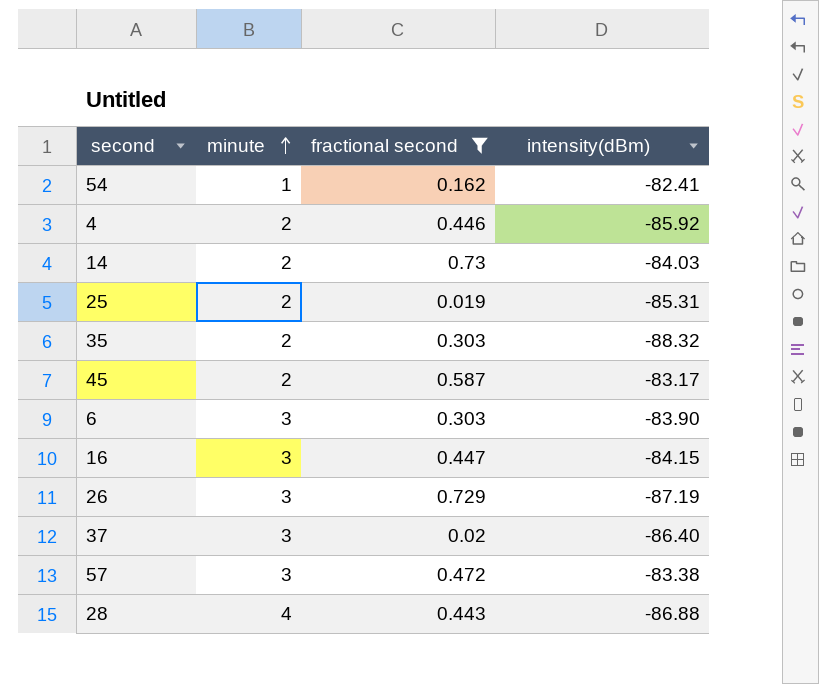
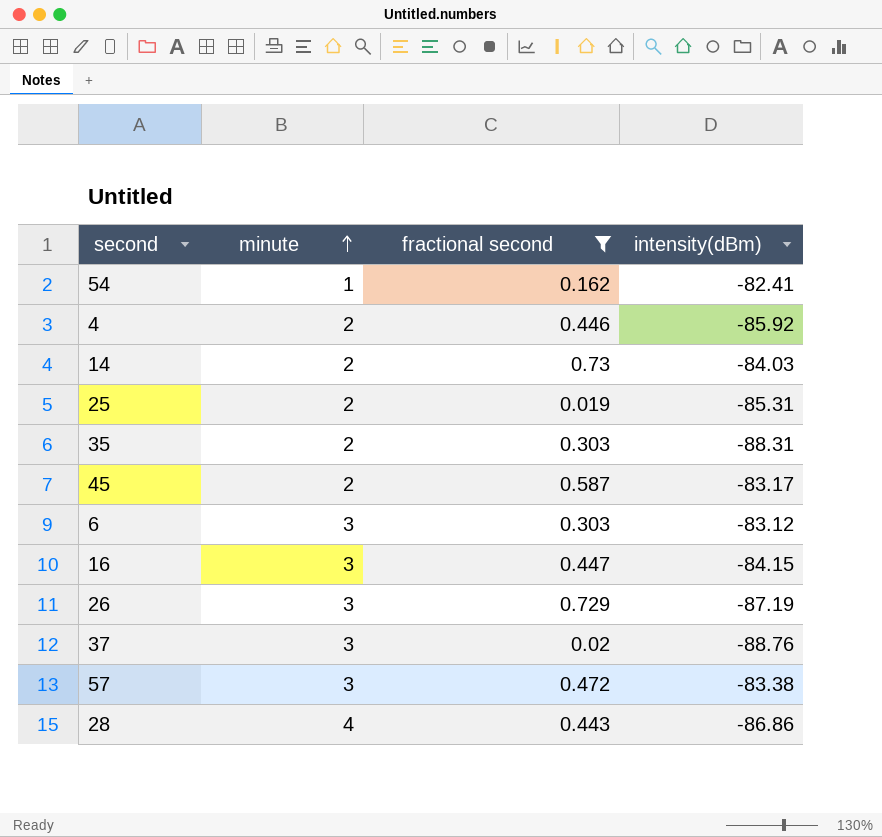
35 | intensity(dBm): -88.32 -> -88.31
6 | intensity(dBm): -83.90 -> -83.12
37 | intensity(dBm): -86.40 -> -88.76
28 | intensity(dBm): -86.88 -> -86.86

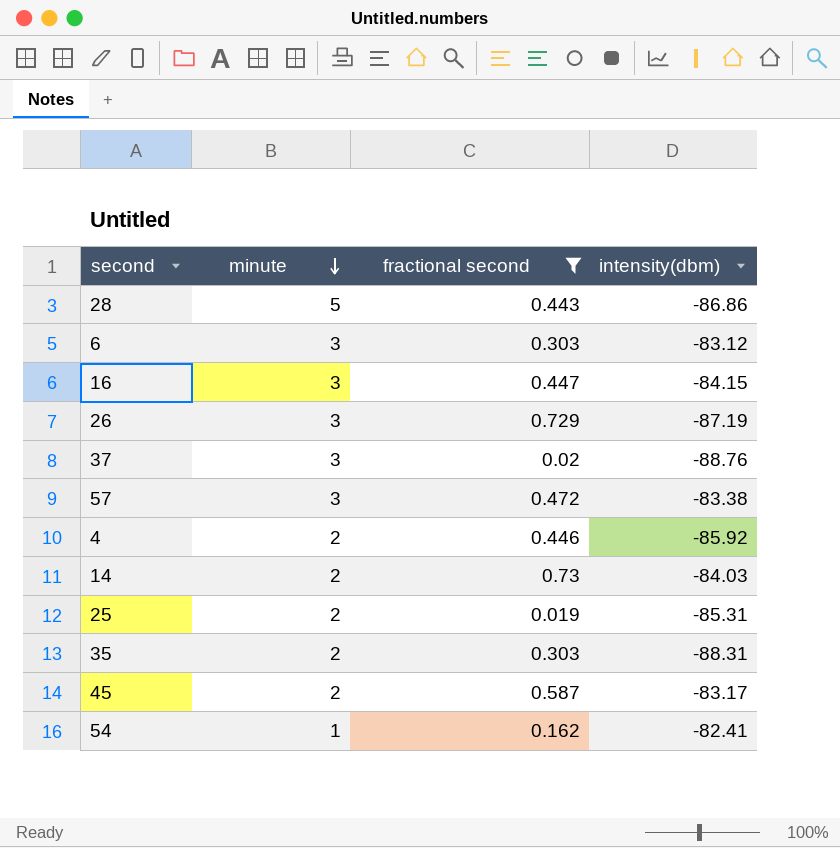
row order: minute ascending -> minute descending
column name: intensity(dBm) -> intensity(dbm)
28 | minute: 4 -> 5

